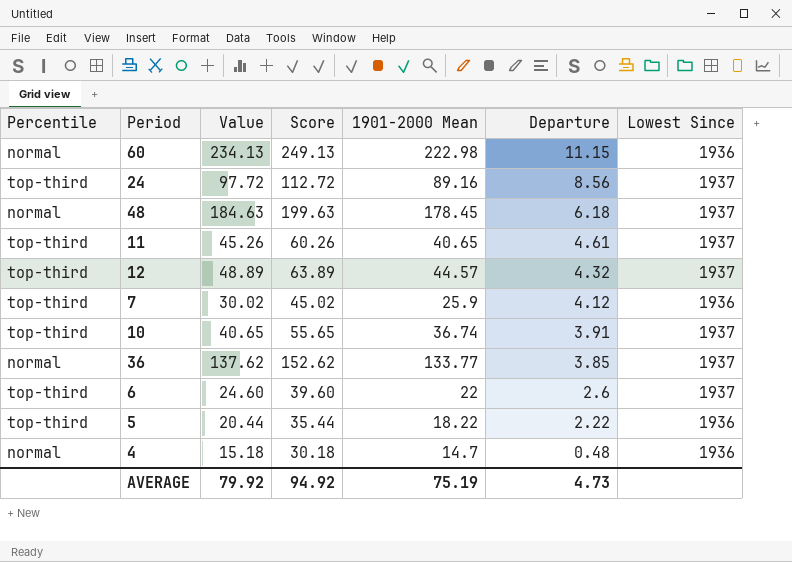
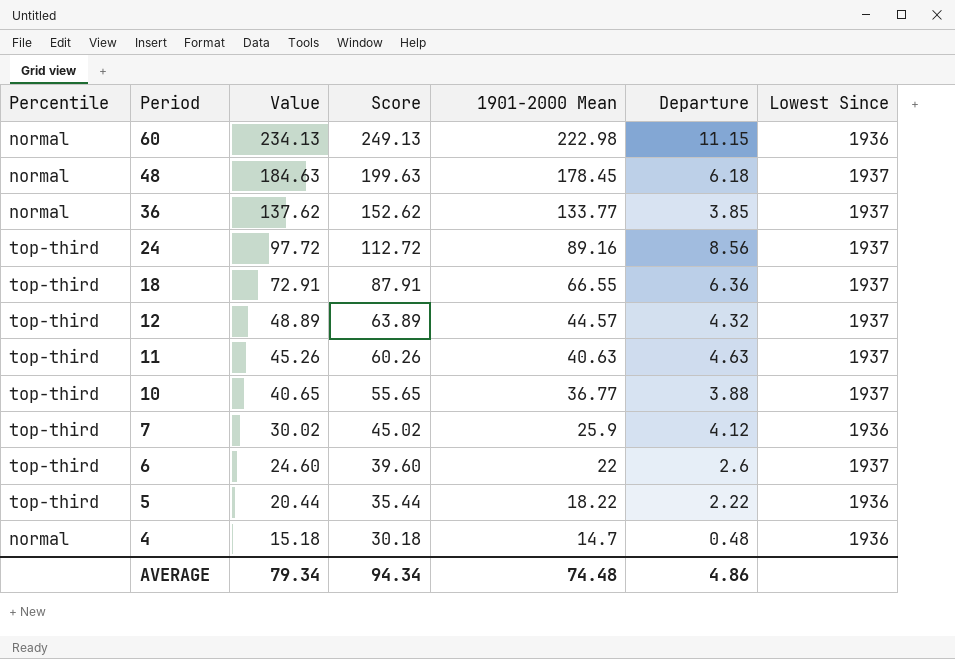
row order: Departure descending -> Period descending
row 18: none -> top-third | 72.91 | 87.91 | 66.55 | 6.36 | 1937
11 | 1901-2000 Mean: 40.65 -> 40.63
11 | Departure: 4.61 -> 4.63
10 | 1901-2000 Mean: 36.74 -> 36.77
10 | Departure: 3.91 -> 3.88
AVERAGE | Value: 79.92 -> 79.34
AVERAGE | Score: 94.92 -> 94.34
AVERAGE | 1901-2000 Mean: 75.19 -> 74.48
AVERAGE | Departure: 4.73 -> 4.86

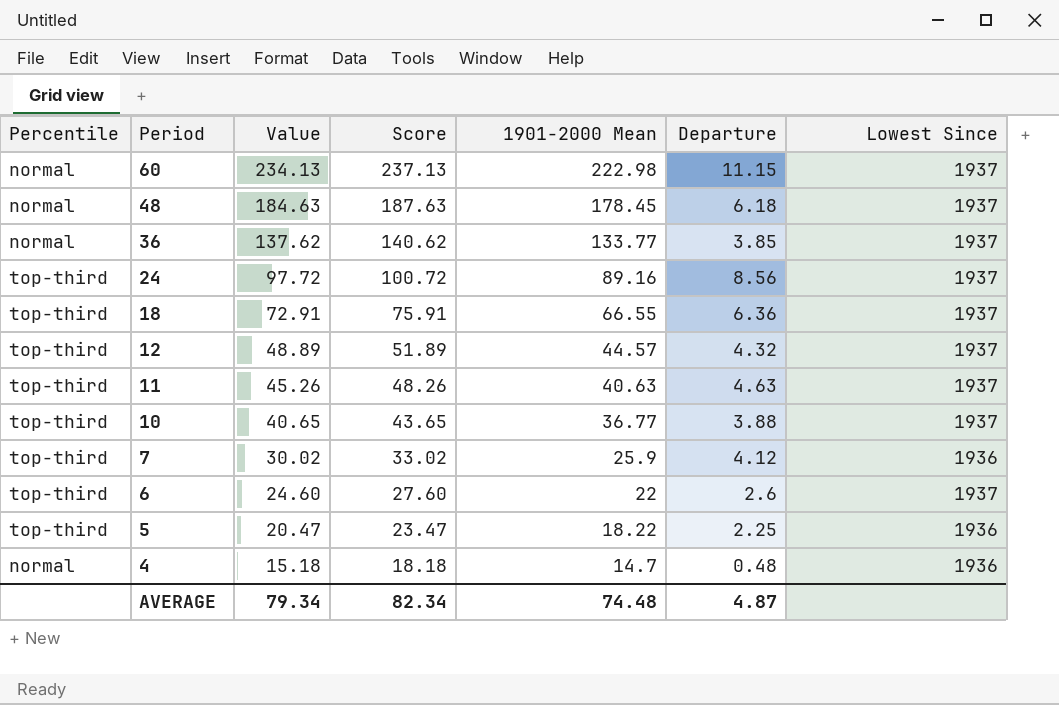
column Score | formula: [Value] + 15 -> [Value] + 3
60 | Lowest Since: 1936 -> 1937
5 | Value: 20.44 -> 20.47
5 | Departure: 2.22 -> 2.25
AVERAGE | Score: 94.34 -> 82.34
AVERAGE | Departure: 4.86 -> 4.87

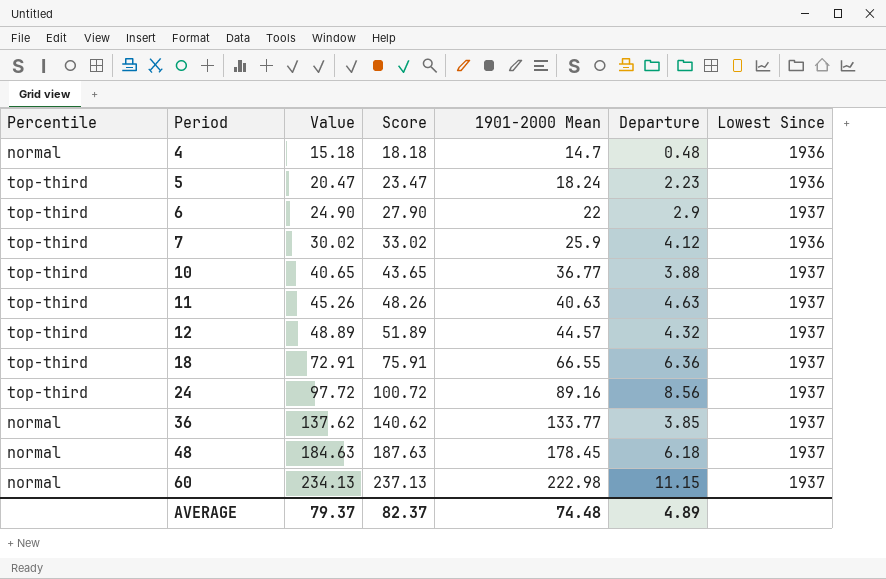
row order: Period descending -> Period ascending
5 | 1901-2000 Mean: 18.22 -> 18.24
5 | Departure: 2.25 -> 2.23
6 | Value: 24.60 -> 24.90
6 | Score: 27.60 -> 27.90
6 | Departure: 2.6 -> 2.9
AVERAGE | Value: 79.34 -> 79.37
AVERAGE | Score: 82.34 -> 82.37
AVERAGE | Departure: 4.87 -> 4.89

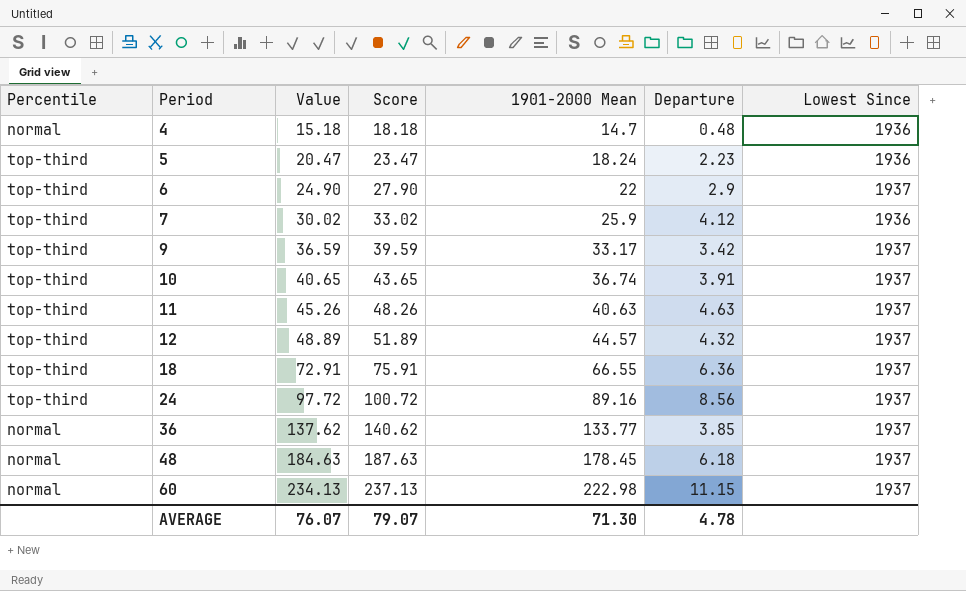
row 9: none -> top-third | 36.59 | 39.59 | 33.17 | 3.42 | 1937
10 | 1901-2000 Mean: 36.77 -> 36.74
10 | Departure: 3.88 -> 3.91
AVERAGE | Value: 79.37 -> 76.07
AVERAGE | Score: 82.37 -> 79.07
AVERAGE | 1901-2000 Mean: 74.48 -> 71.30
AVERAGE | Departure: 4.89 -> 4.78

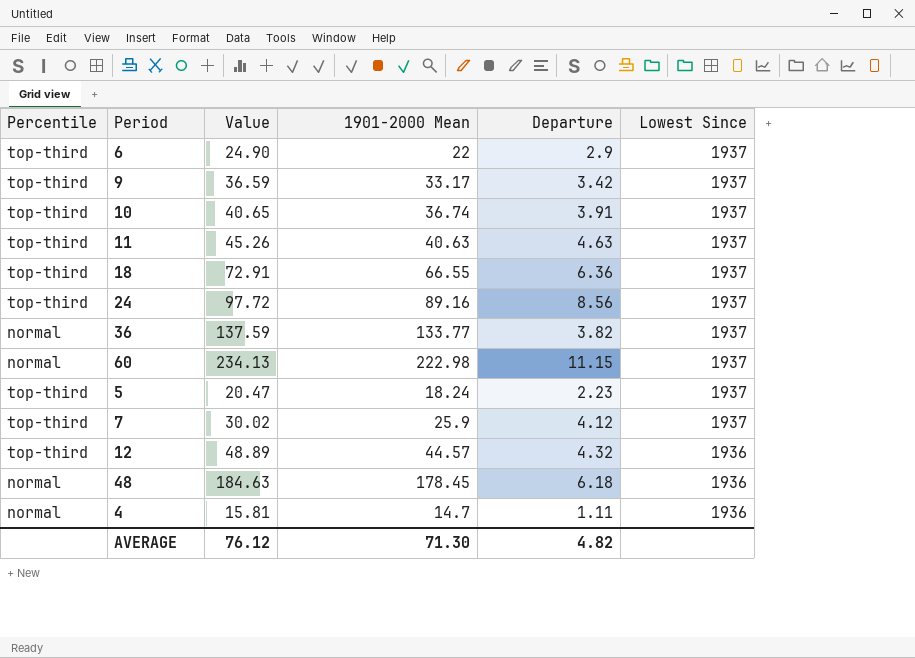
row order: Period ascending -> Lowest Since descending
column Score | formula: [Value] + 3 -> none
36 | Value: 137.62 -> 137.59
36 | Departure: 3.85 -> 3.82
5 | Lowest Since: 1936 -> 1937
7 | Lowest Since: 1936 -> 1937
12 | Lowest Since: 1937 -> 1936
48 | Lowest Since: 1937 -> 1936
4 | Value: 15.18 -> 15.81
4 | Departure: 0.48 -> 1.11
AVERAGE | Value: 76.07 -> 76.12
AVERAGE | Departure: 4.78 -> 4.82

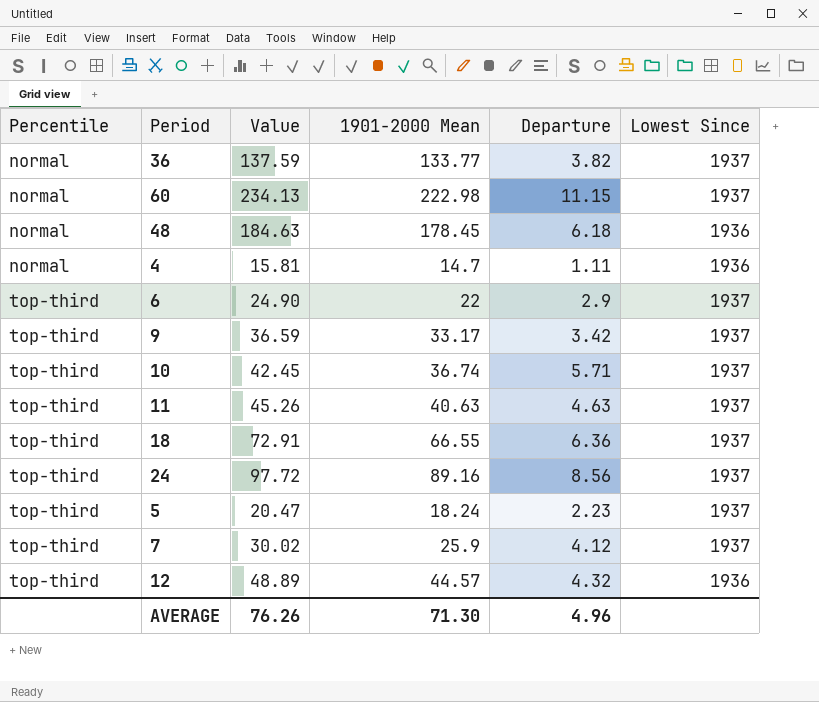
row order: Lowest Since descending -> Percentile ascending
10 | Value: 40.65 -> 42.45
10 | Departure: 3.91 -> 5.71
AVERAGE | Value: 76.12 -> 76.26
AVERAGE | Departure: 4.82 -> 4.96

